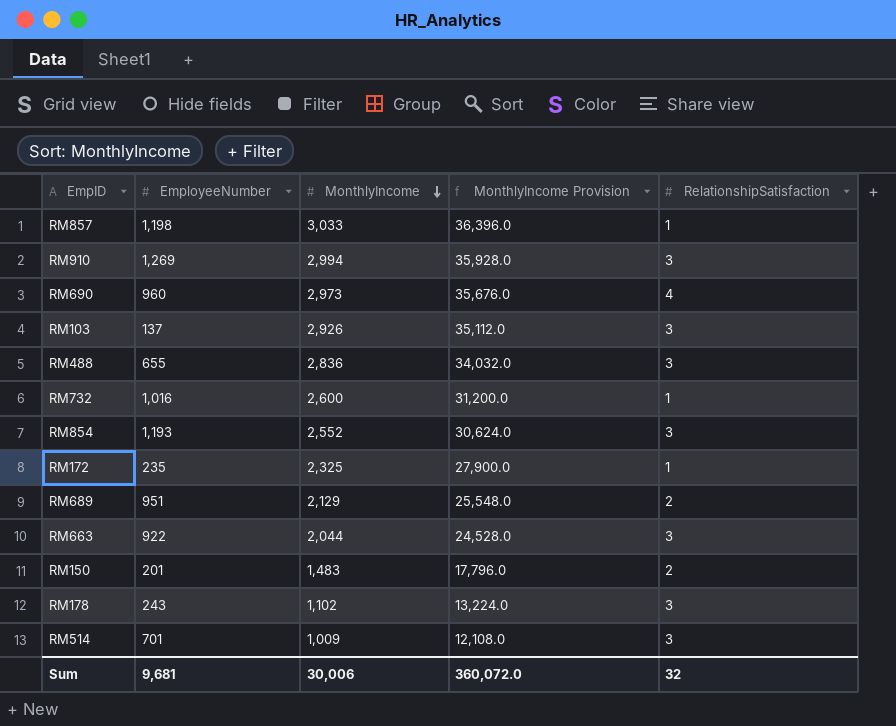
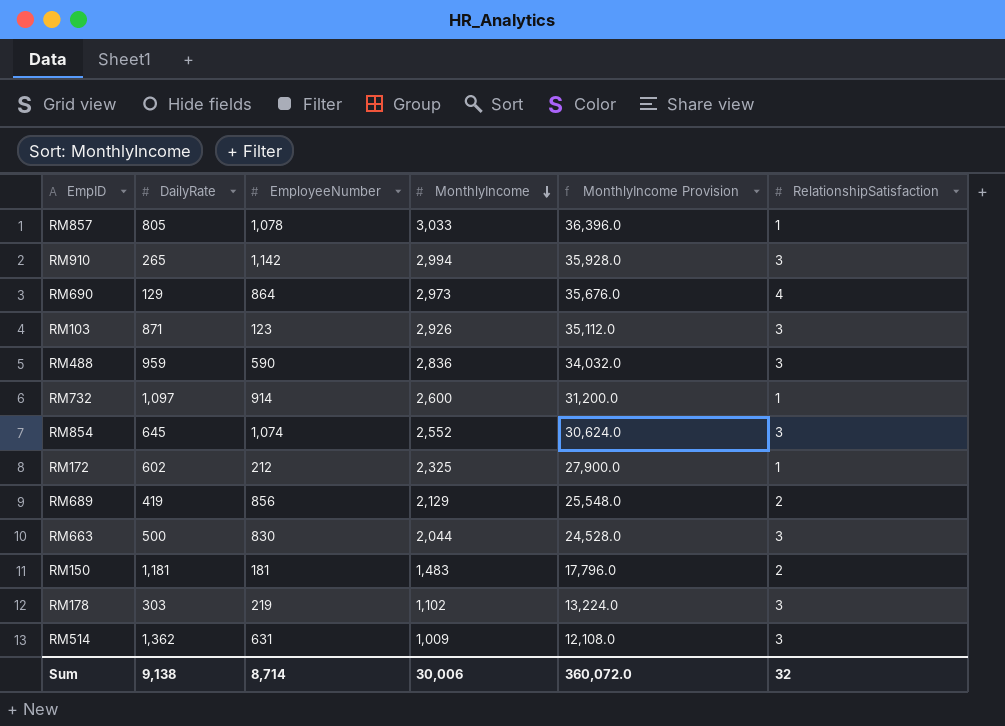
column DailyRate | position: none -> 2
RM857 | EmployeeNumber: 1,198 -> 1,078
RM910 | EmployeeNumber: 1,269 -> 1,142
RM690 | EmployeeNumber: 960 -> 864
RM103 | EmployeeNumber: 137 -> 123
RM488 | EmployeeNumber: 655 -> 590
RM732 | EmployeeNumber: 1,016 -> 914
RM854 | EmployeeNumber: 1,193 -> 1,074
RM172 | EmployeeNumber: 235 -> 212
RM689 | EmployeeNumber: 951 -> 856
RM663 | EmployeeNumber: 922 -> 830
RM150 | EmployeeNumber: 201 -> 181
RM178 | EmployeeNumber: 243 -> 219
RM514 | EmployeeNumber: 701 -> 631
Sum | EmployeeNumber: 9,681 -> 8,714

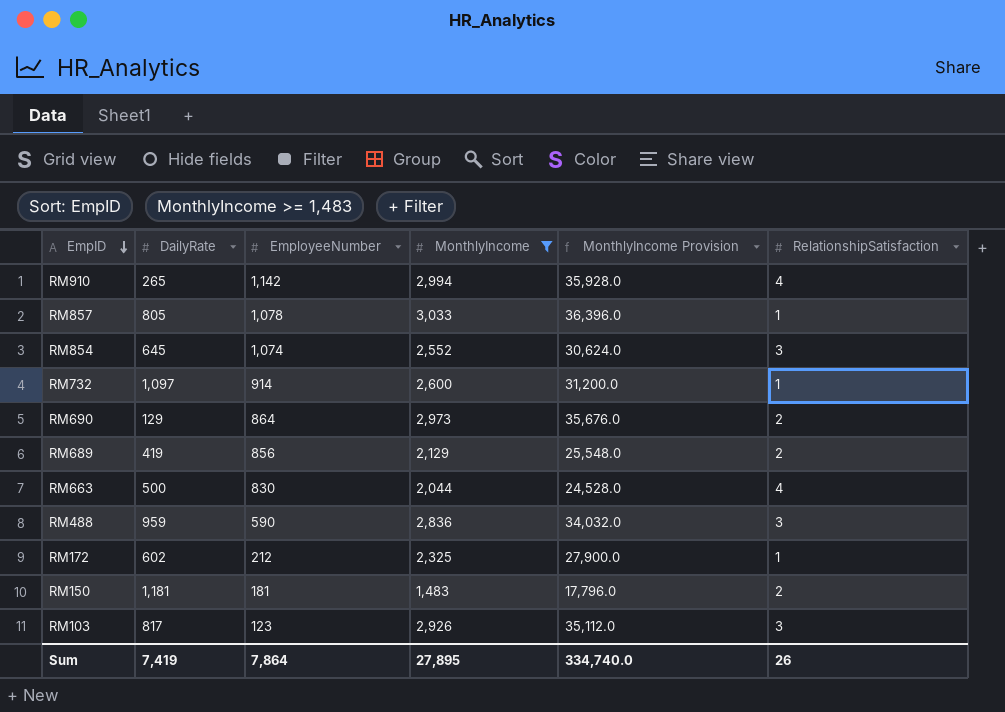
filter: none -> MonthlyIncome >= 1,483
row order: MonthlyIncome descending -> EmpID descending
RM910 | RelationshipSatisfaction: 3 -> 4
RM690 | RelationshipSatisfaction: 4 -> 2
RM663 | RelationshipSatisfaction: 3 -> 4
RM103 | DailyRate: 871 -> 817
Sum | DailyRate: 9,138 -> 7,419
Sum | EmployeeNumber: 8,714 -> 7,864
Sum | MonthlyIncome: 30,006 -> 27,895
Sum | MonthlyIncome Provision: 360,072.0 -> 334,740.0
Sum | RelationshipSatisfaction: 32 -> 26

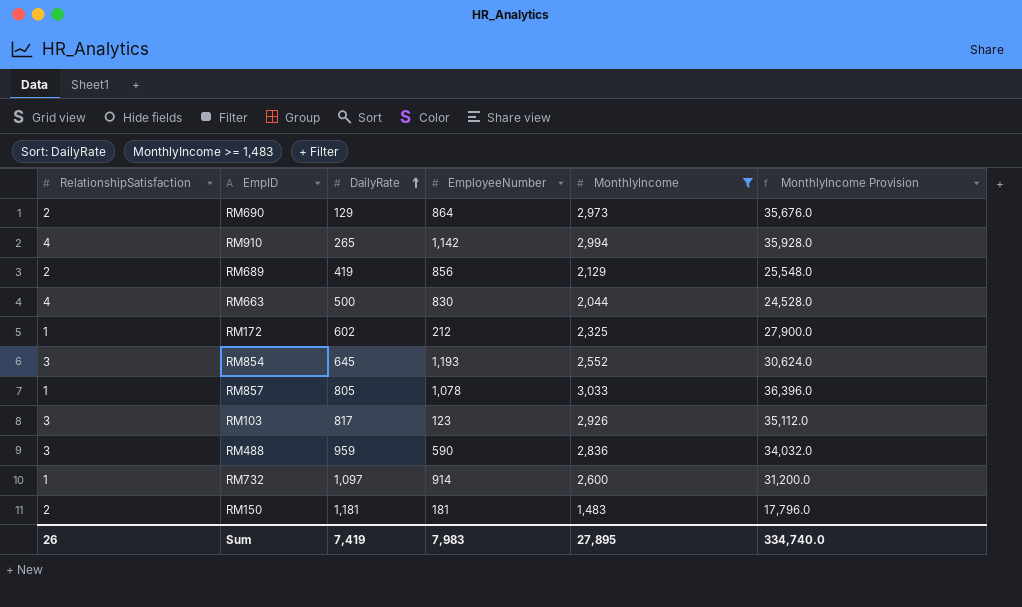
row order: EmpID descending -> DailyRate ascending
column RelationshipSatisfaction | position: 6 -> 1
RM854 | EmployeeNumber: 1,074 -> 1,193
Sum | EmployeeNumber: 7,864 -> 7,983

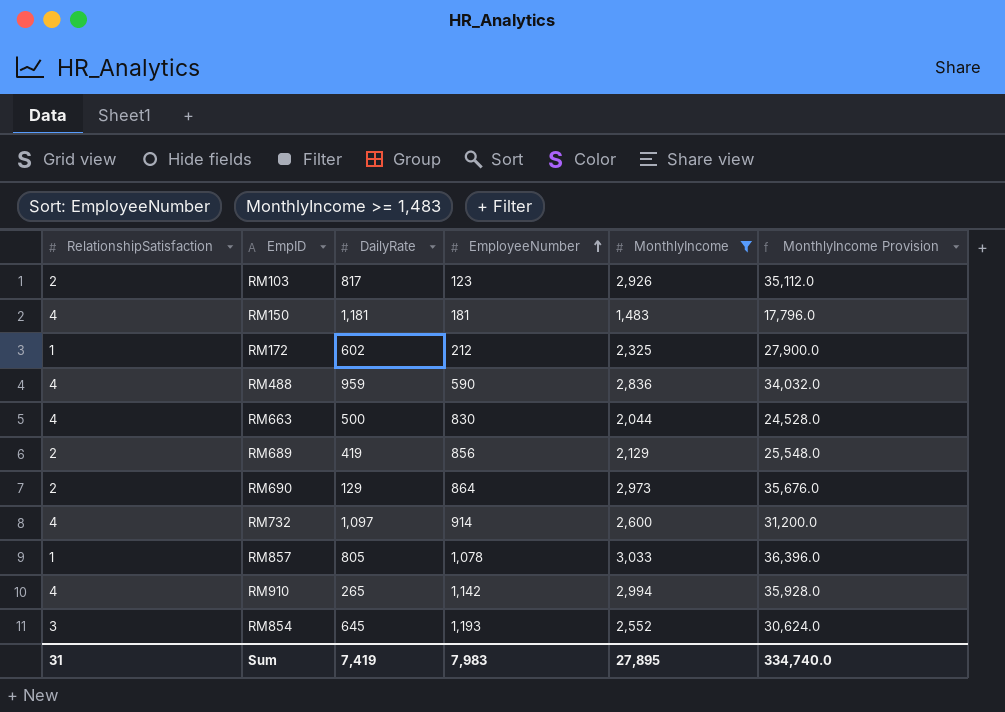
row order: DailyRate ascending -> EmployeeNumber ascending
RM103 | RelationshipSatisfaction: 3 -> 2
RM150 | RelationshipSatisfaction: 2 -> 4
RM488 | RelationshipSatisfaction: 3 -> 4
RM732 | RelationshipSatisfaction: 1 -> 4
Sum | RelationshipSatisfaction: 26 -> 31

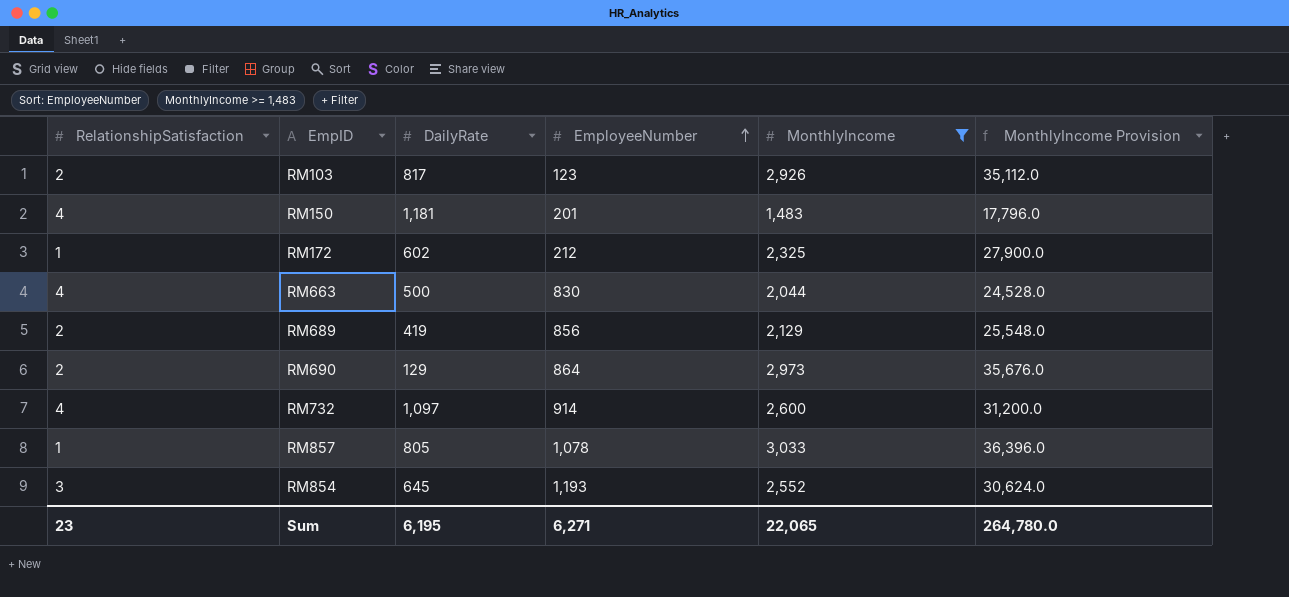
row RM488: 4 | 959 | 590 | 2,836 | 34,032.0 -> none
row RM910: 4 | 265 | 1,142 | 2,994 | 35,928.0 -> none
RM150 | EmployeeNumber: 181 -> 201
Sum | RelationshipSatisfaction: 31 -> 23
Sum | DailyRate: 7,419 -> 6,195
Sum | EmployeeNumber: 7,983 -> 6,271
Sum | MonthlyIncome: 27,895 -> 22,065
Sum | MonthlyIncome Provision: 334,740.0 -> 264,780.0

